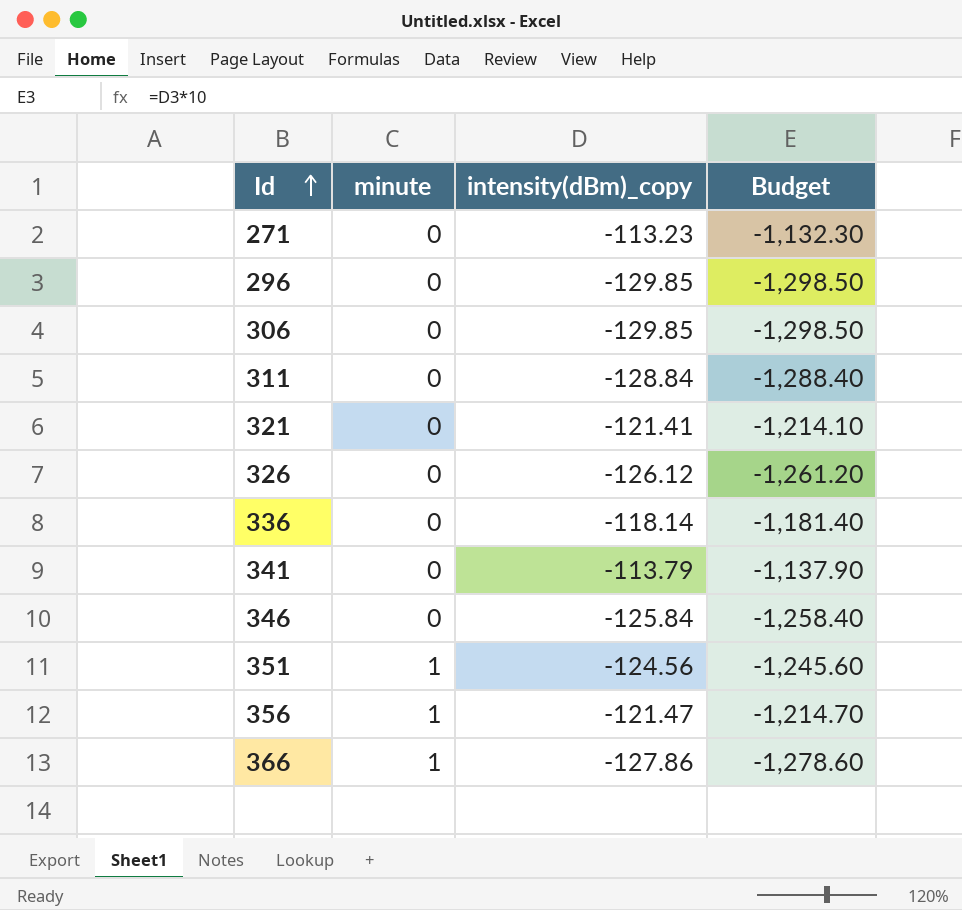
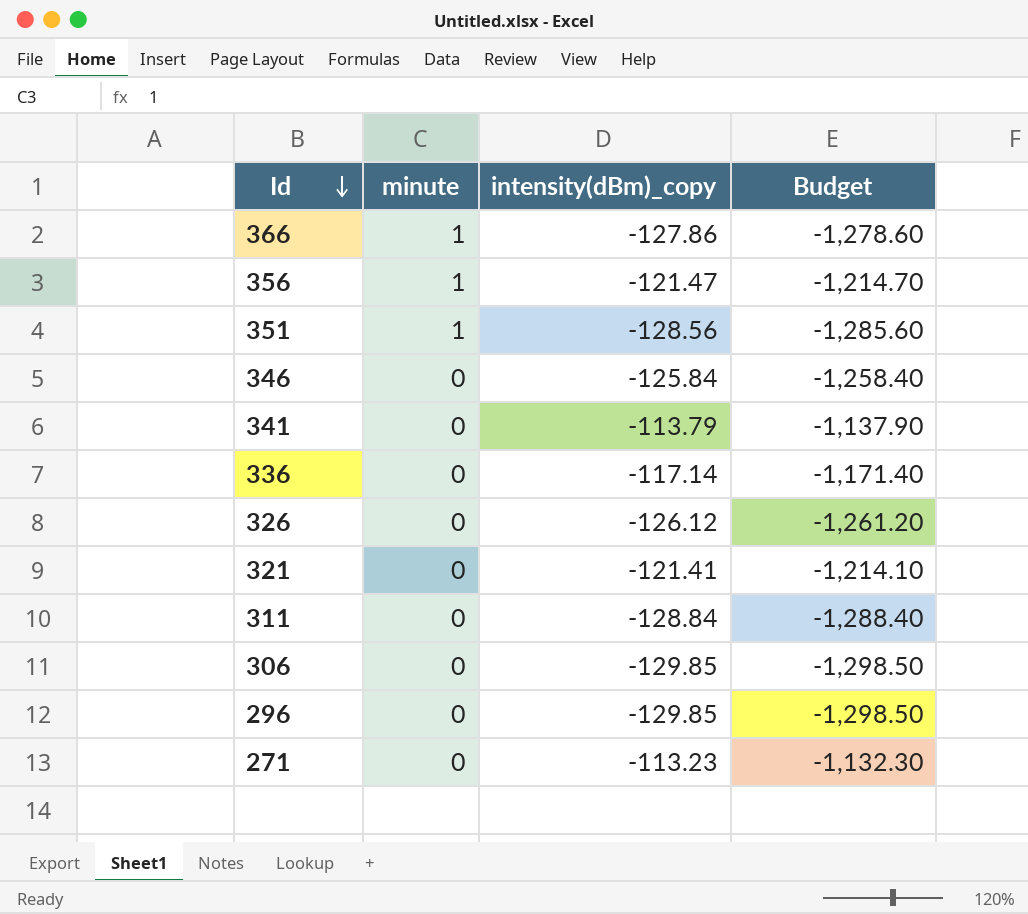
row order: Id ascending -> Id descending
351 | intensity(dBm)_copy: -124.56 -> -128.56
351 | Budget: -1,245.60 -> -1,285.60
336 | intensity(dBm)_copy: -118.14 -> -117.14
336 | Budget: -1,181.40 -> -1,171.40

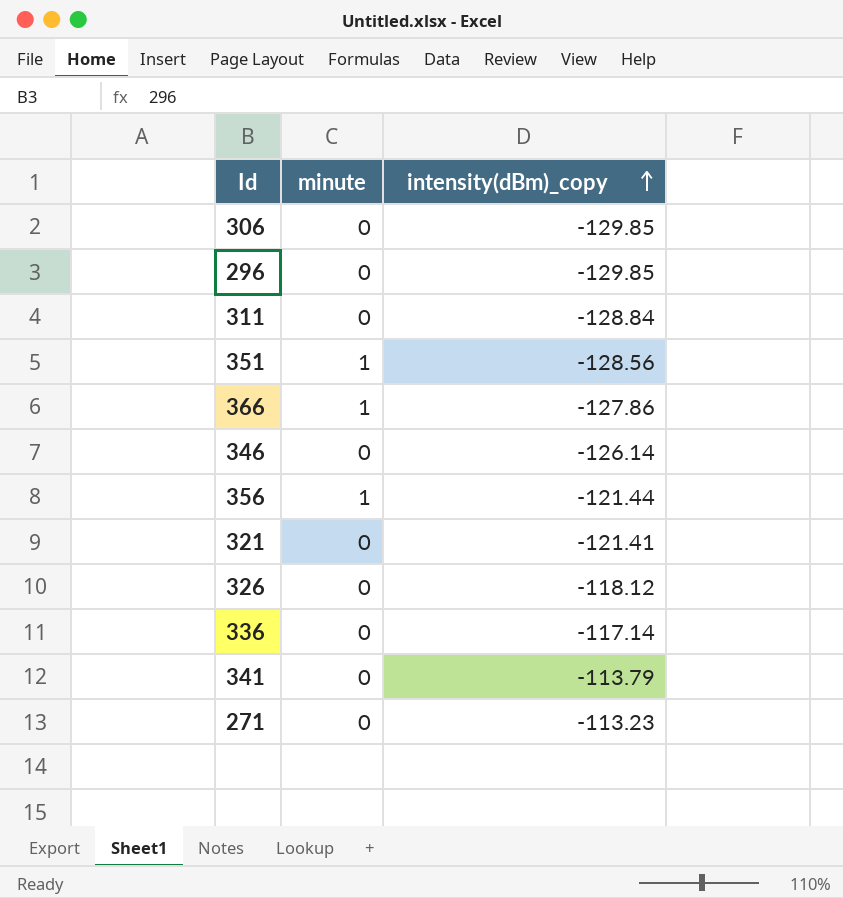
row order: Id descending -> intensity(dBm)_copy ascending
column Budget | formula: [intensity(dBm)_copy] * 10 -> none
346 | intensity(dBm)_copy: -125.84 -> -126.14
356 | intensity(dBm)_copy: -121.47 -> -121.44
326 | intensity(dBm)_copy: -126.12 -> -118.12

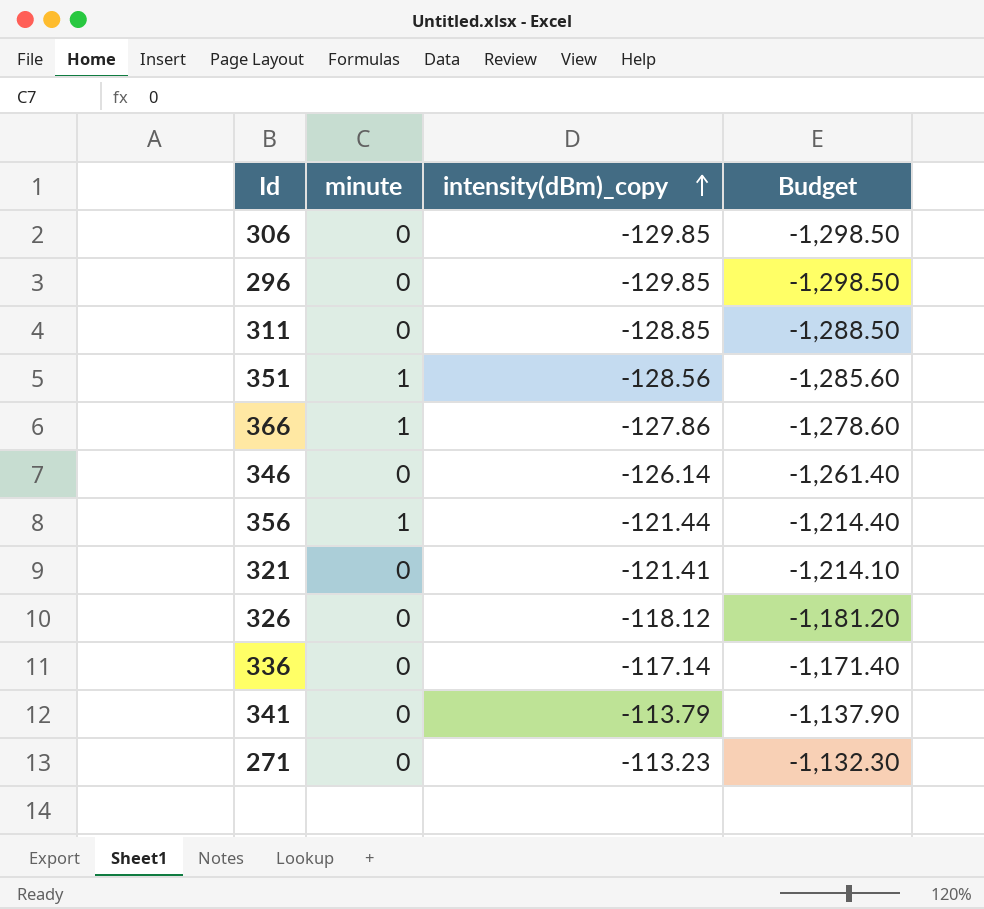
column Budget | formula: none -> [intensity(dBm)_copy] * 10
311 | intensity(dBm)_copy: -128.84 -> -128.85

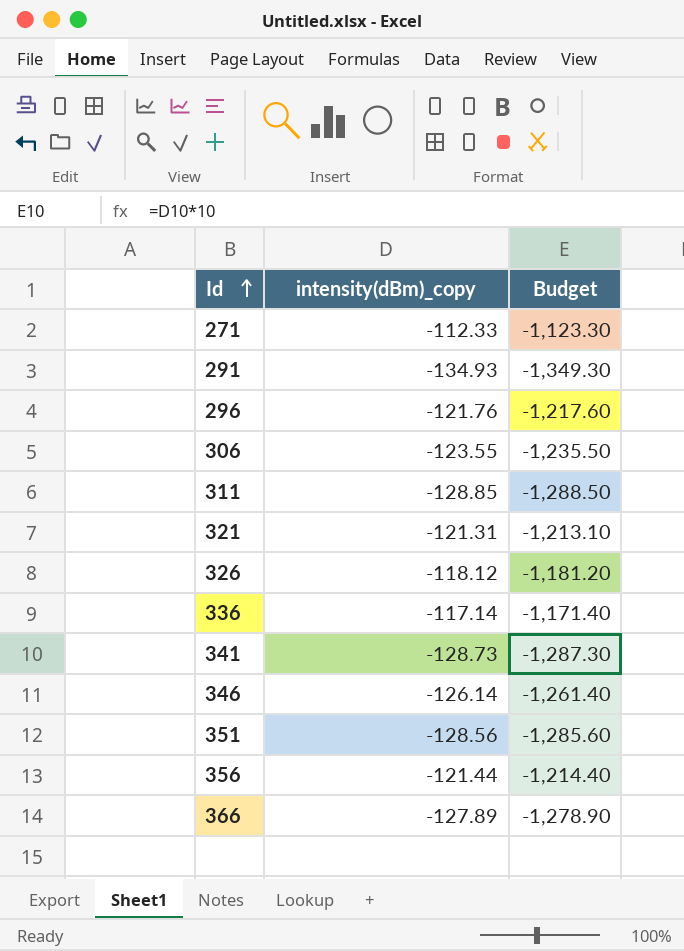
row order: intensity(dBm)_copy ascending -> Id ascending
column minute | position: 2 -> none
271 | intensity(dBm)_copy: -113.23 -> -112.33
271 | Budget: -1,132.30 -> -1,123.30
row 291: none -> -134.93 | -1,349.30
296 | intensity(dBm)_copy: -129.85 -> -121.76
296 | Budget: -1,298.50 -> -1,217.60
306 | intensity(dBm)_copy: -129.85 -> -123.55
306 | Budget: -1,298.50 -> -1,235.50
321 | intensity(dBm)_copy: -121.41 -> -121.31
321 | Budget: -1,214.10 -> -1,213.10
341 | intensity(dBm)_copy: -113.79 -> -128.73
341 | Budget: -1,137.90 -> -1,287.30
366 | intensity(dBm)_copy: -127.86 -> -127.89
366 | Budget: -1,278.60 -> -1,278.90

